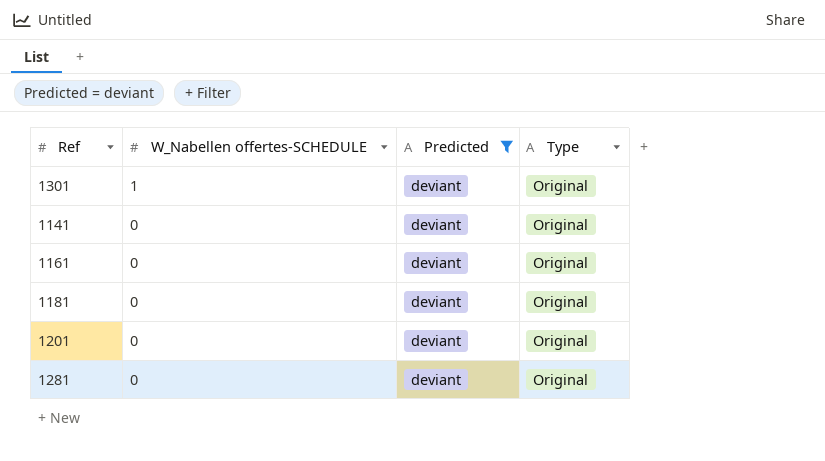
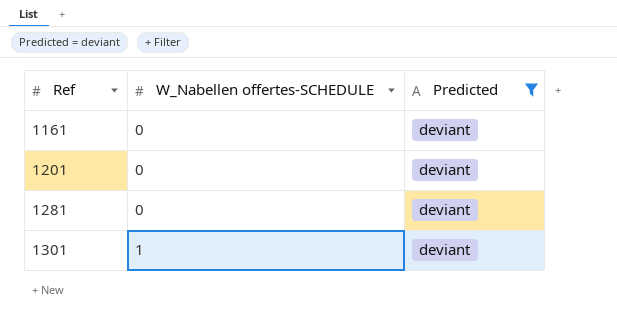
row order: W_Nabellen offertes-SCHEDULE descending -> Ref ascending
column Type | position: 4 -> none
row 1141: 0 | deviant | Original -> none
row 1181: 0 | deviant | Original -> none

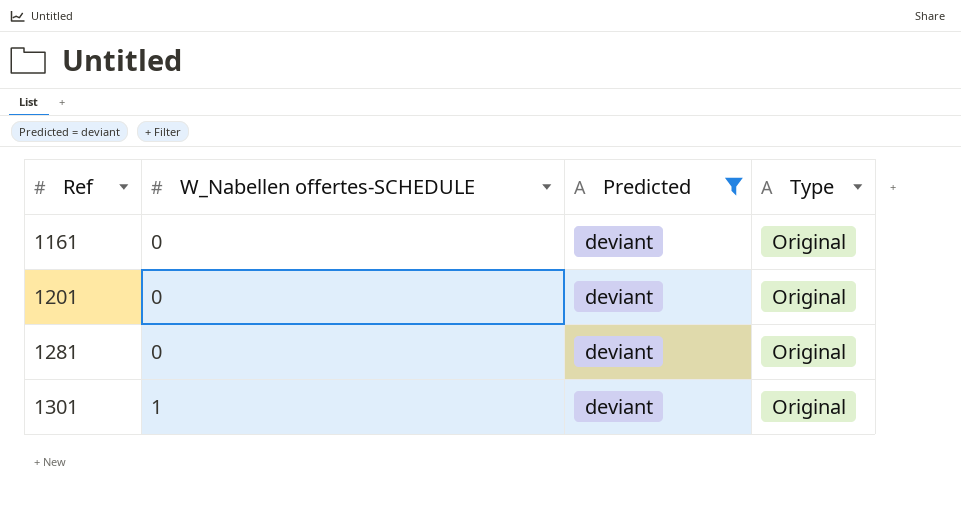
column Type | position: none -> 4

